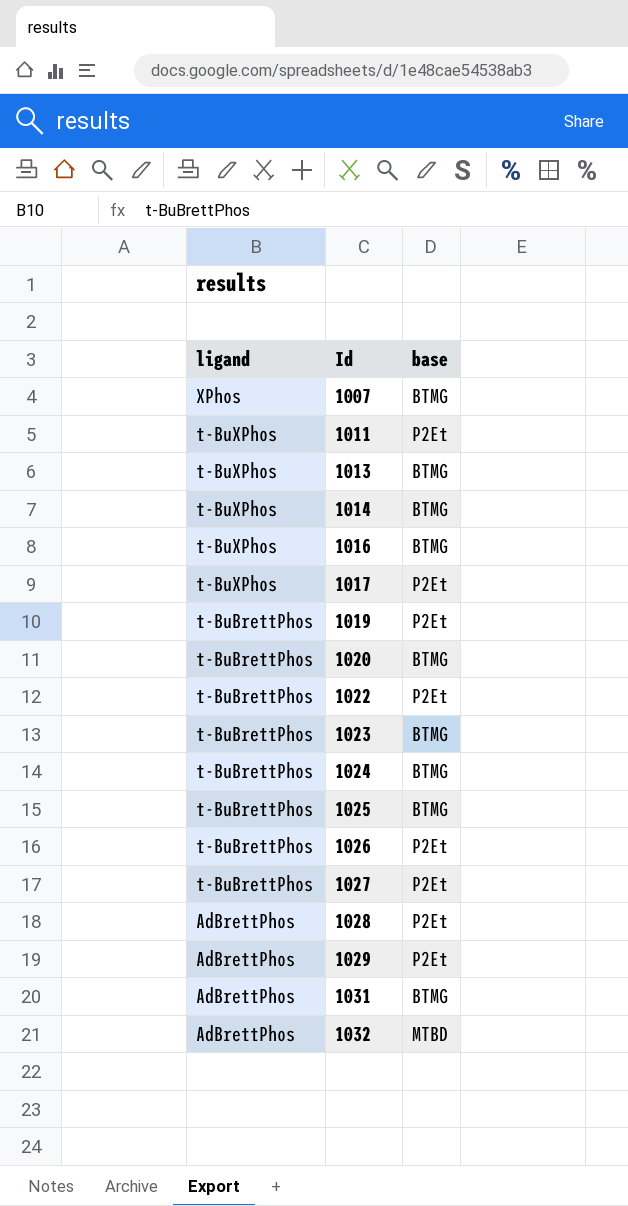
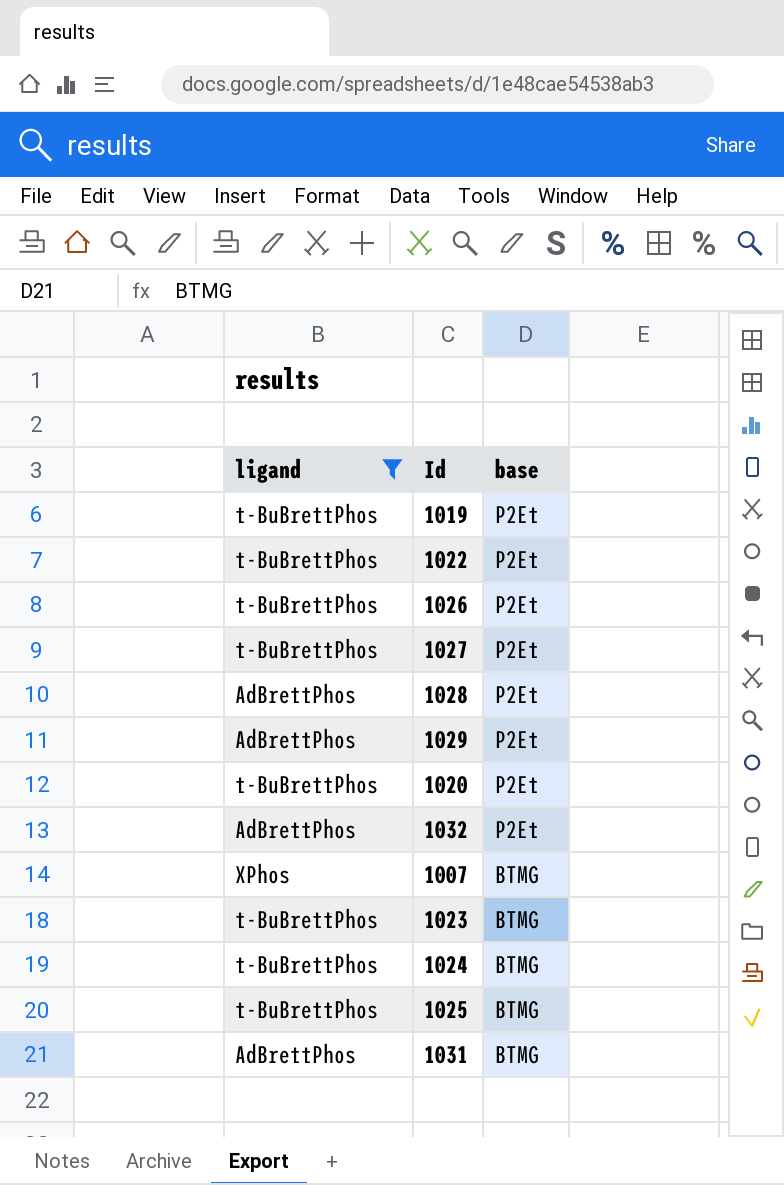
filter: none -> ligand != t-BuXPhos
row order: ligand descending -> base descending
1020 | base: BTMG -> P2Et
1032 | base: MTBD -> P2Et

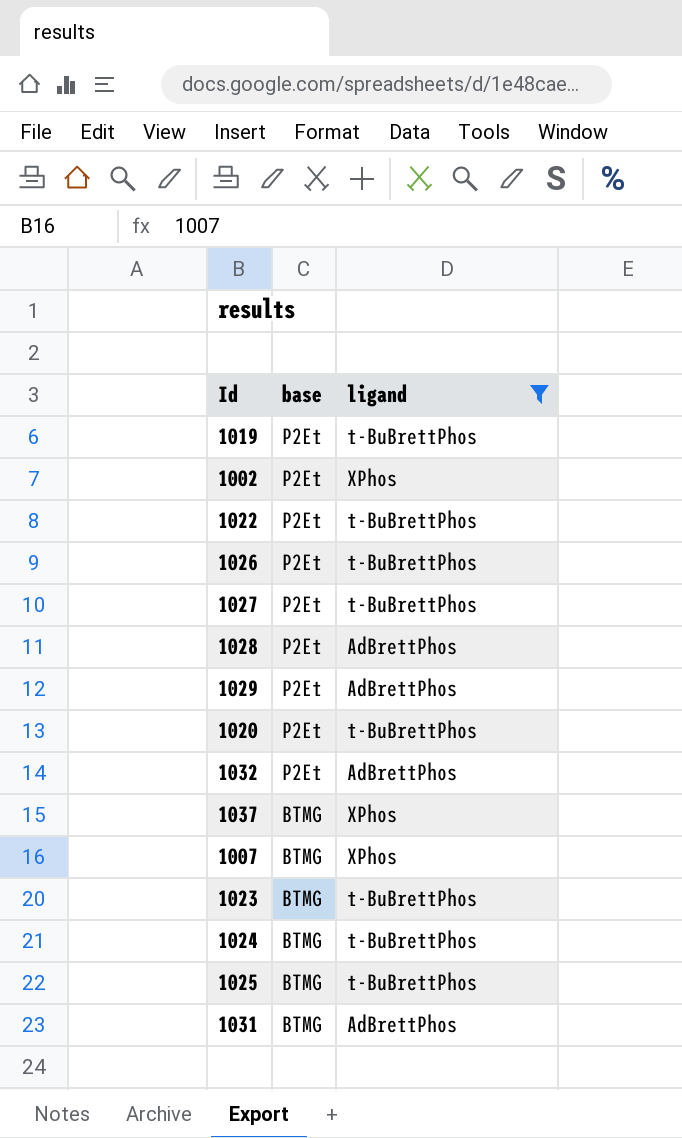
column ligand | position: 1 -> 3
row 1002: none -> P2Et | XPhos
row 1037: none -> BTMG | XPhos

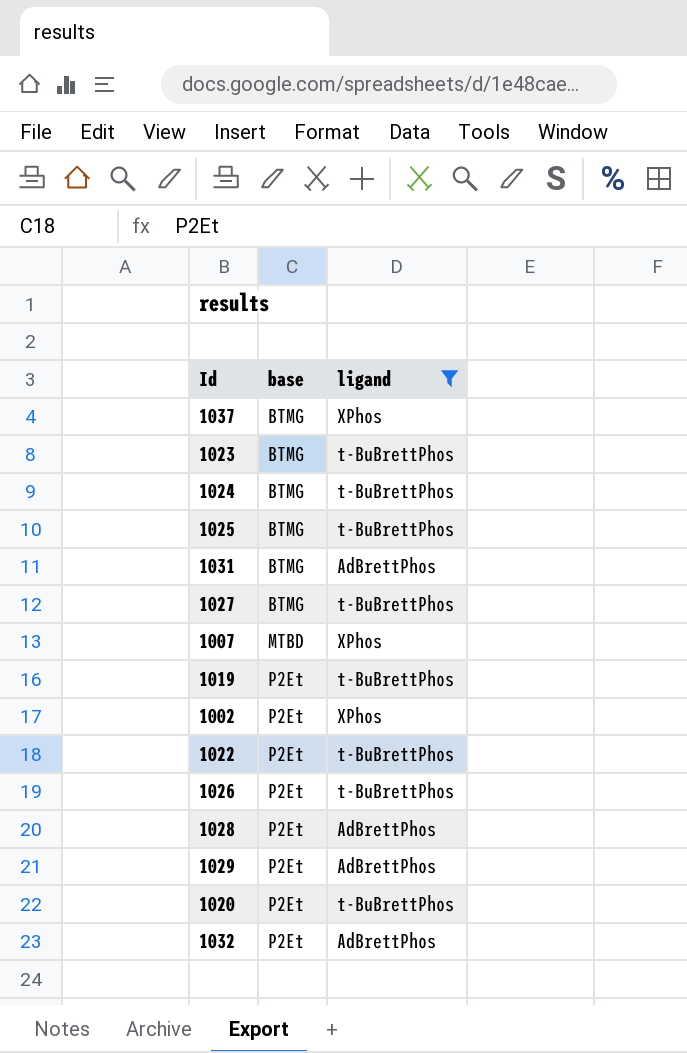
row order: base descending -> base ascending
1027 | base: P2Et -> BTMG
1007 | base: BTMG -> MTBD

